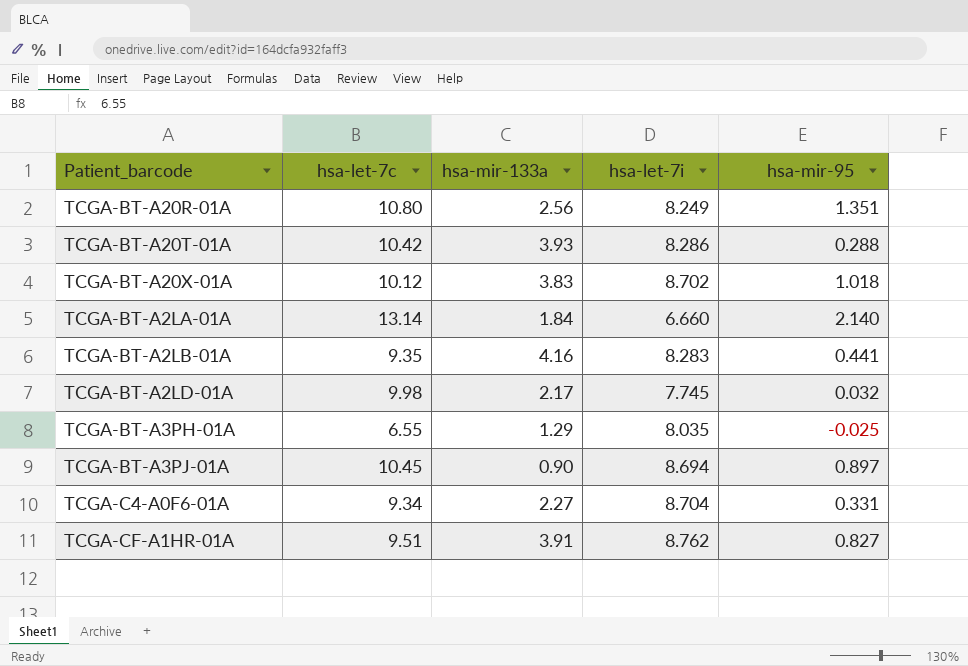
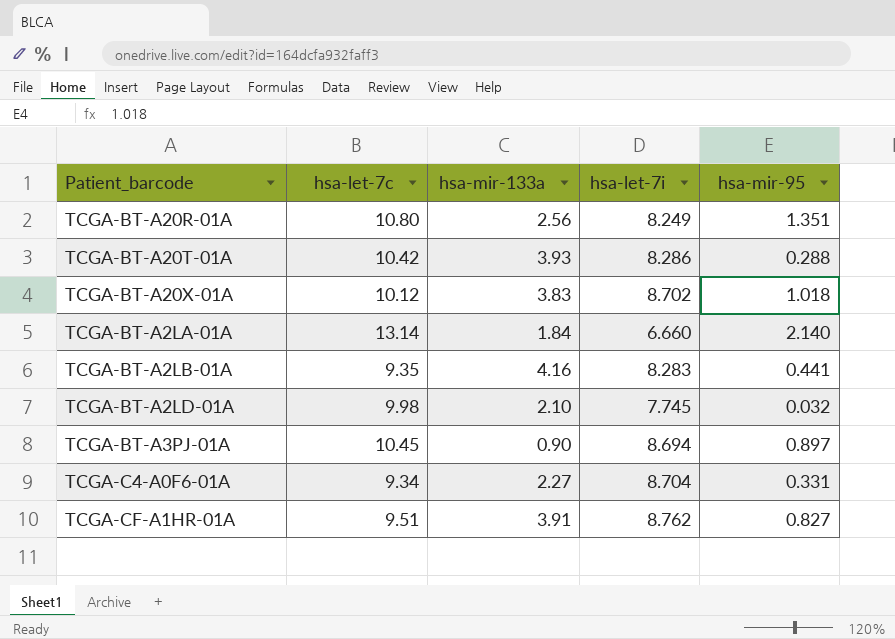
row TCGA-BT-A3PH-01A: 6.55 | 1.29 | 8.035 | -0.025 -> none
TCGA-BT-A2LD-01A | hsa-mir-133a: 2.17 -> 2.10

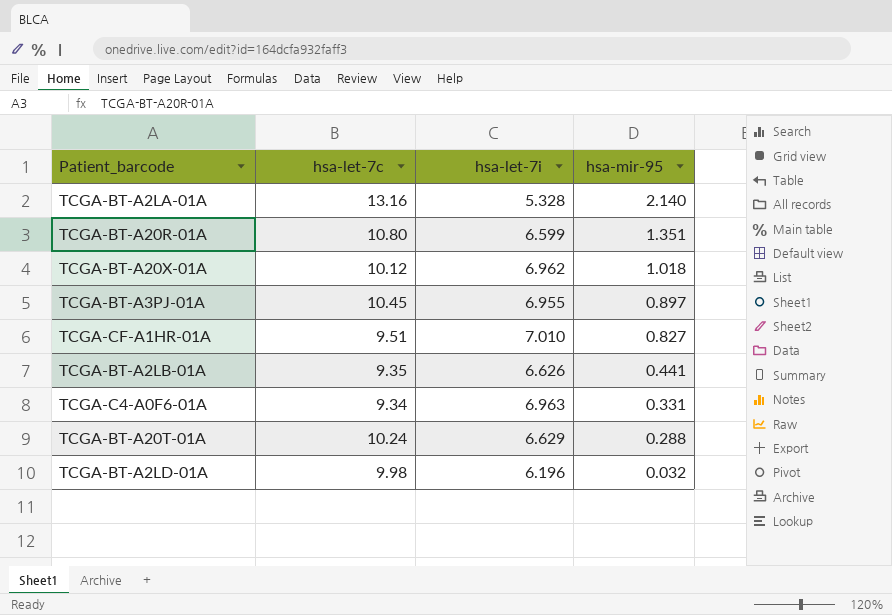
row order: none -> hsa-mir-95 descending
column hsa-mir-133a | position: 3 -> none
TCGA-BT-A2LA-01A | hsa-let-7c: 13.14 -> 13.16
TCGA-BT-A2LA-01A | hsa-let-7i: 6.660 -> 5.328
TCGA-BT-A20R-01A | hsa-let-7i: 8.249 -> 6.599
TCGA-BT-A20X-01A | hsa-let-7i: 8.702 -> 6.962
TCGA-BT-A3PJ-01A | hsa-let-7i: 8.694 -> 6.955
TCGA-CF-A1HR-01A | hsa-let-7i: 8.762 -> 7.010
TCGA-BT-A2LB-01A | hsa-let-7i: 8.283 -> 6.626
TCGA-C4-A0F6-01A | hsa-let-7i: 8.704 -> 6.963
TCGA-BT-A20T-01A | hsa-let-7c: 10.42 -> 10.24
TCGA-BT-A20T-01A | hsa-let-7i: 8.286 -> 6.629
TCGA-BT-A2LD-01A | hsa-let-7i: 7.745 -> 6.196

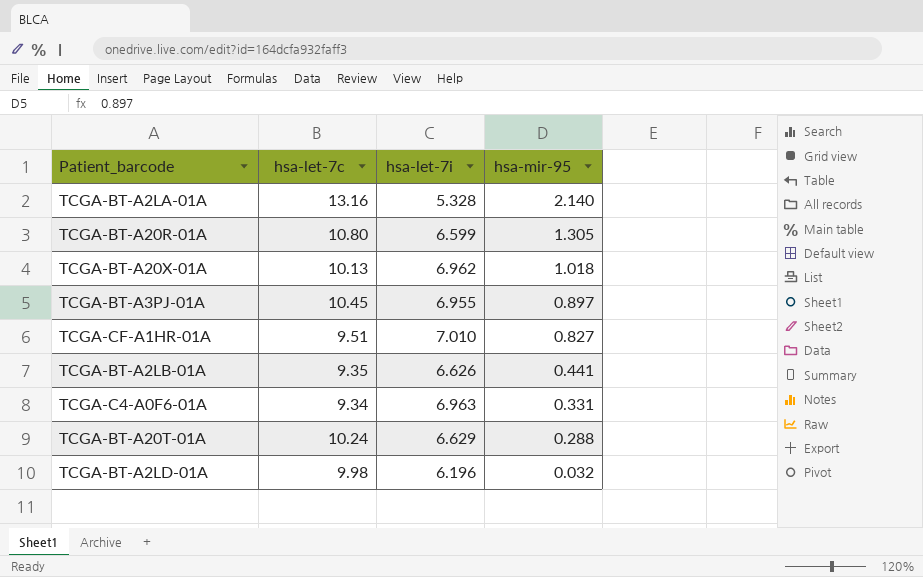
TCGA-BT-A20R-01A | hsa-mir-95: 1.351 -> 1.305
TCGA-BT-A20X-01A | hsa-let-7c: 10.12 -> 10.13

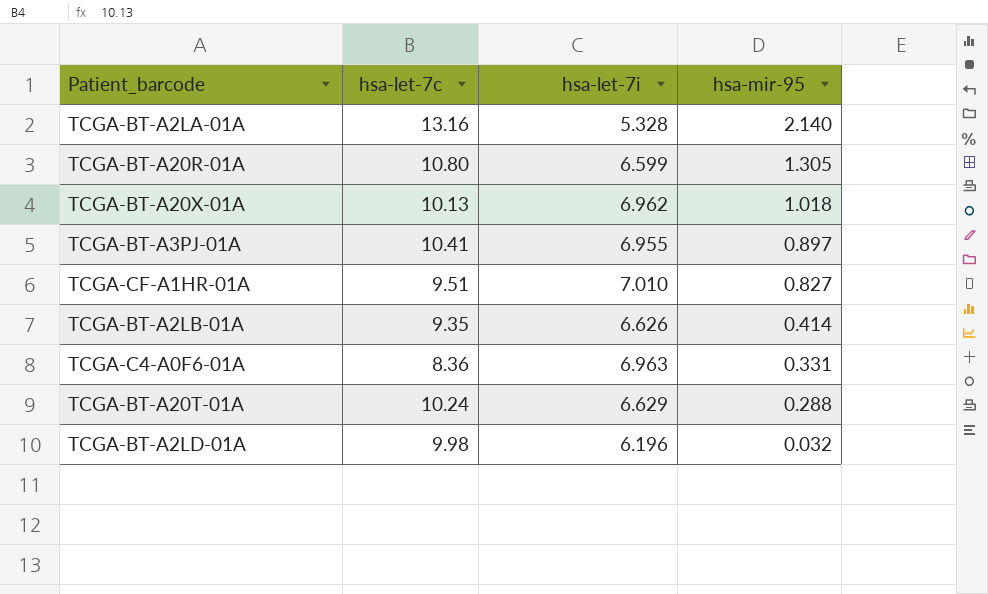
TCGA-BT-A3PJ-01A | hsa-let-7c: 10.45 -> 10.41
TCGA-BT-A2LB-01A | hsa-mir-95: 0.441 -> 0.414
TCGA-C4-A0F6-01A | hsa-let-7c: 9.34 -> 8.36

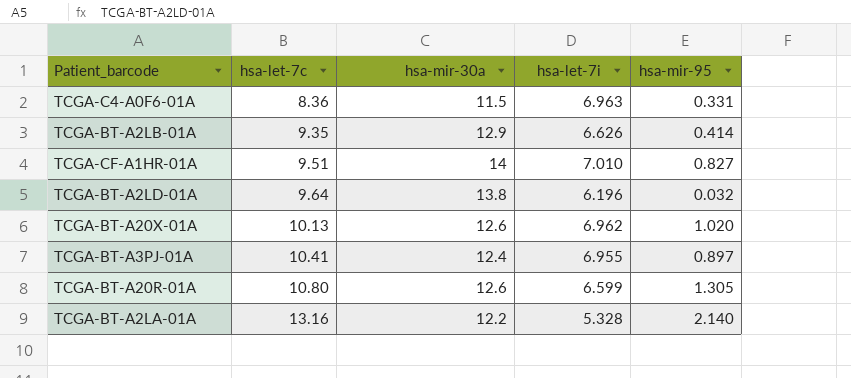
row order: hsa-mir-95 descending -> hsa-let-7c ascending
column hsa-mir-30a | position: none -> 3
row TCGA-BT-A20T-01A: 10.24 | 6.629 | 0.288 -> none
TCGA-BT-A2LD-01A | hsa-let-7c: 9.98 -> 9.64
TCGA-BT-A20X-01A | hsa-mir-95: 1.018 -> 1.020

